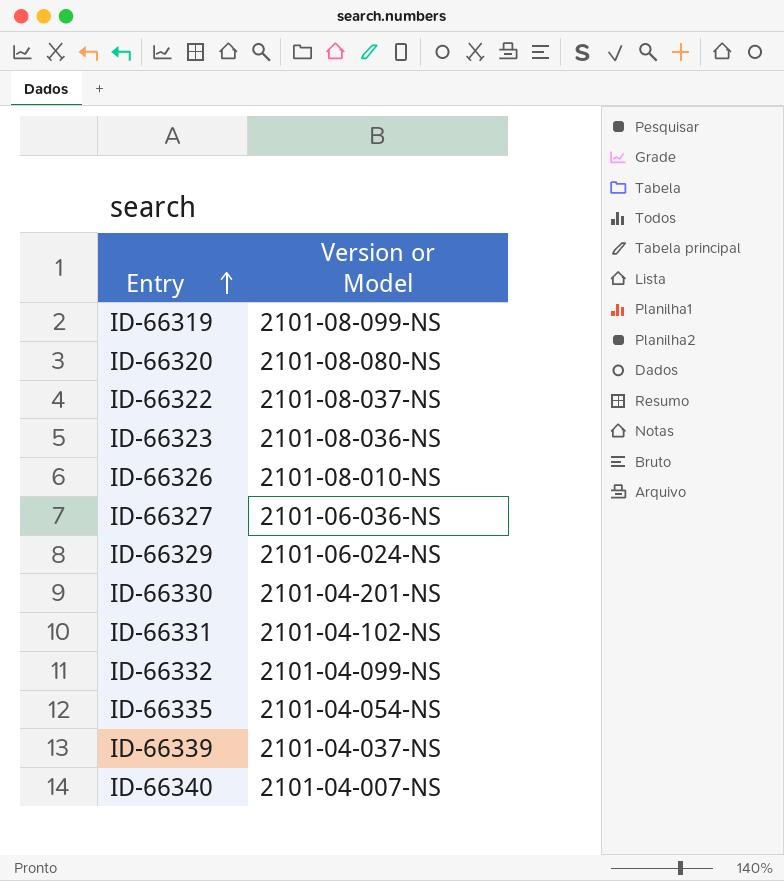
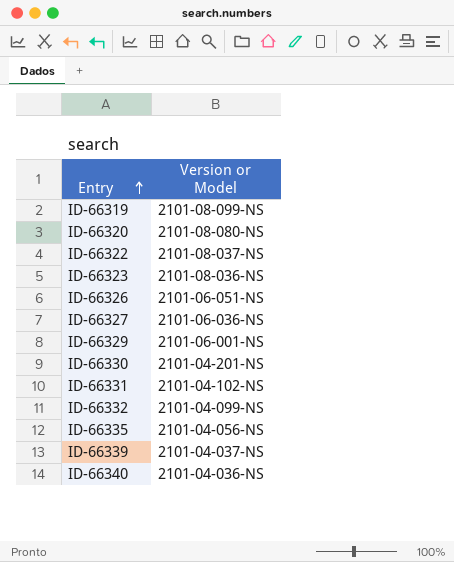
ID-66326 | Version or Model: 2101-08-010-NS -> 2101-06-051-NS
ID-66329 | Version or Model: 2101-06-024-NS -> 2101-06-001-NS
ID-66335 | Version or Model: 2101-04-054-NS -> 2101-04-056-NS
ID-66340 | Version or Model: 2101-04-007-NS -> 2101-04-036-NS

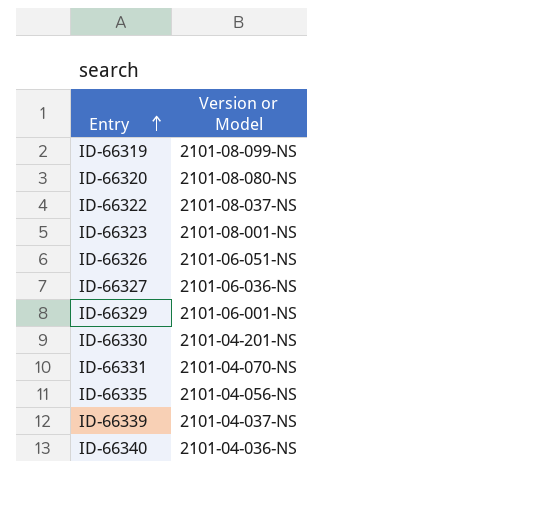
row ID-66332: 2101-04-099-NS -> none
ID-66323 | Version or Model: 2101-08-036-NS -> 2101-08-001-NS
ID-66331 | Version or Model: 2101-04-102-NS -> 2101-04-070-NS

